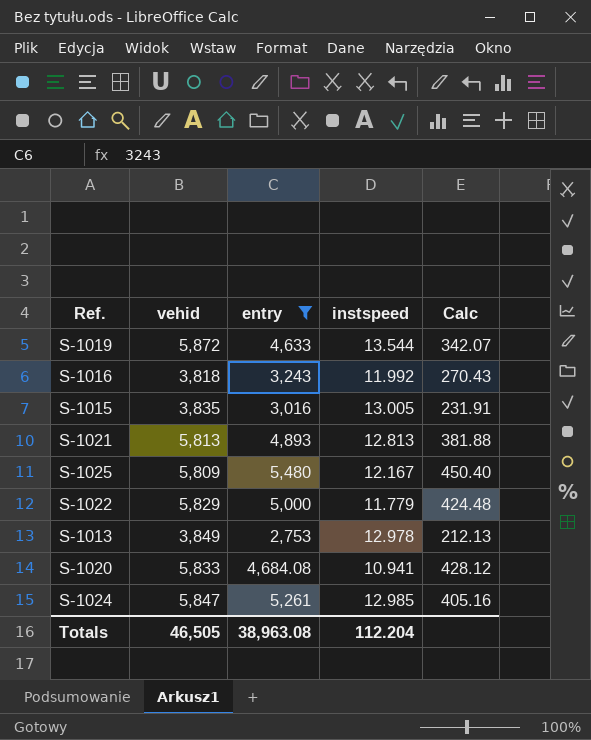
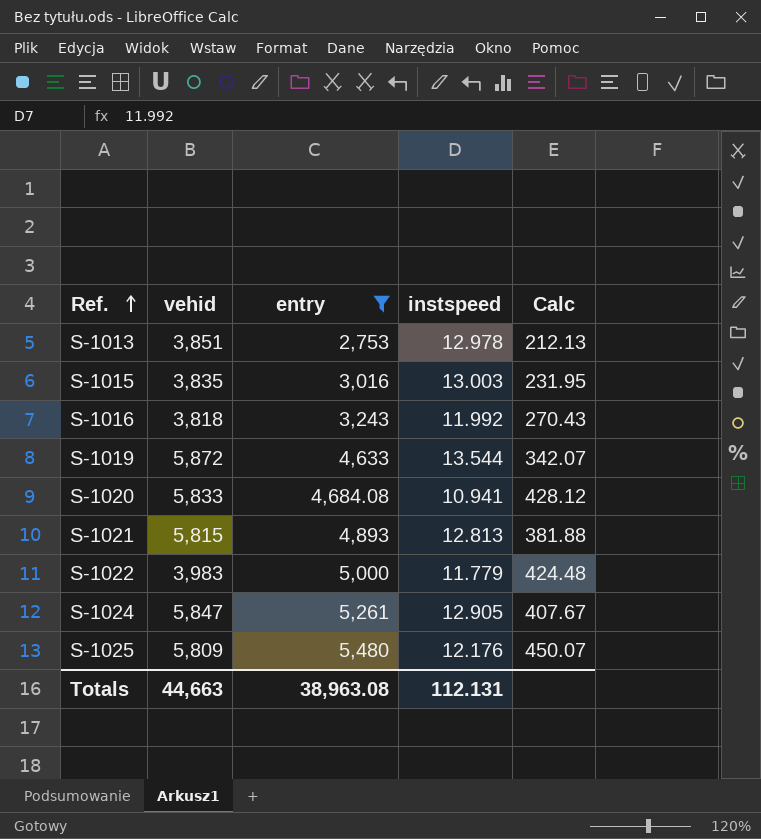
row order: none -> Ref. ascending
S-1013 | vehid: 3,849 -> 3,851
S-1015 | instspeed: 13.005 -> 13.003
S-1015 | Calc: 231.91 -> 231.95
S-1021 | vehid: 5,813 -> 5,815
S-1022 | vehid: 5,829 -> 3,983
S-1024 | instspeed: 12.985 -> 12.905
S-1024 | Calc: 405.16 -> 407.67
S-1025 | instspeed: 12.167 -> 12.176
S-1025 | Calc: 450.40 -> 450.07
Totals | vehid: 46,505 -> 44,663
Totals | instspeed: 112.204 -> 112.131

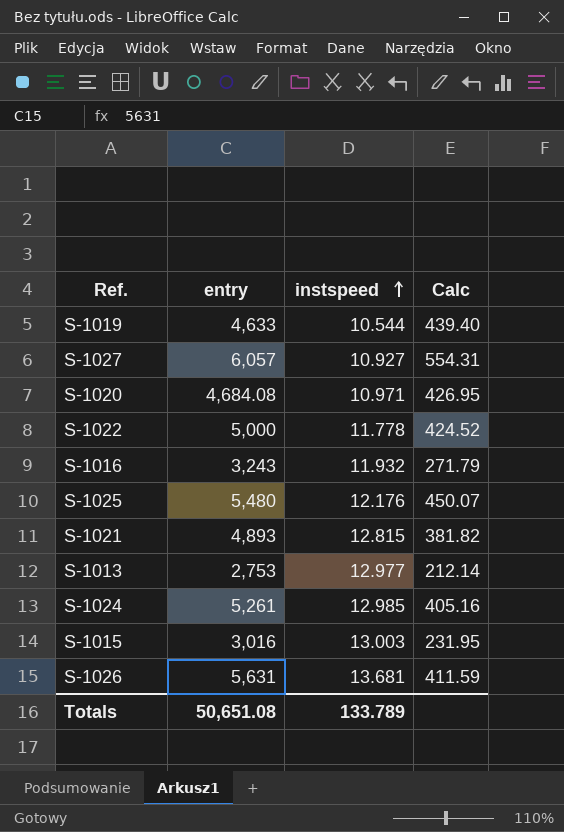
filter: entry <= 5,480 -> none
row order: Ref. ascending -> instspeed ascending
column vehid | position: 2 -> none
S-1019 | instspeed: 13.544 -> 10.544
S-1019 | Calc: 342.07 -> 439.40
S-1020 | instspeed: 10.941 -> 10.971
S-1020 | Calc: 428.12 -> 426.95
S-1022 | instspeed: 11.779 -> 11.778
S-1022 | Calc: 424.48 -> 424.52
S-1016 | instspeed: 11.992 -> 11.932
S-1016 | Calc: 270.43 -> 271.79
S-1021 | instspeed: 12.813 -> 12.815
S-1021 | Calc: 381.88 -> 381.82
S-1013 | instspeed: 12.978 -> 12.977
S-1013 | Calc: 212.13 -> 212.14
S-1024 | instspeed: 12.905 -> 12.985
S-1024 | Calc: 407.67 -> 405.16
Totals | entry: 38,963.08 -> 50,651.08
Totals | instspeed: 112.131 -> 133.789

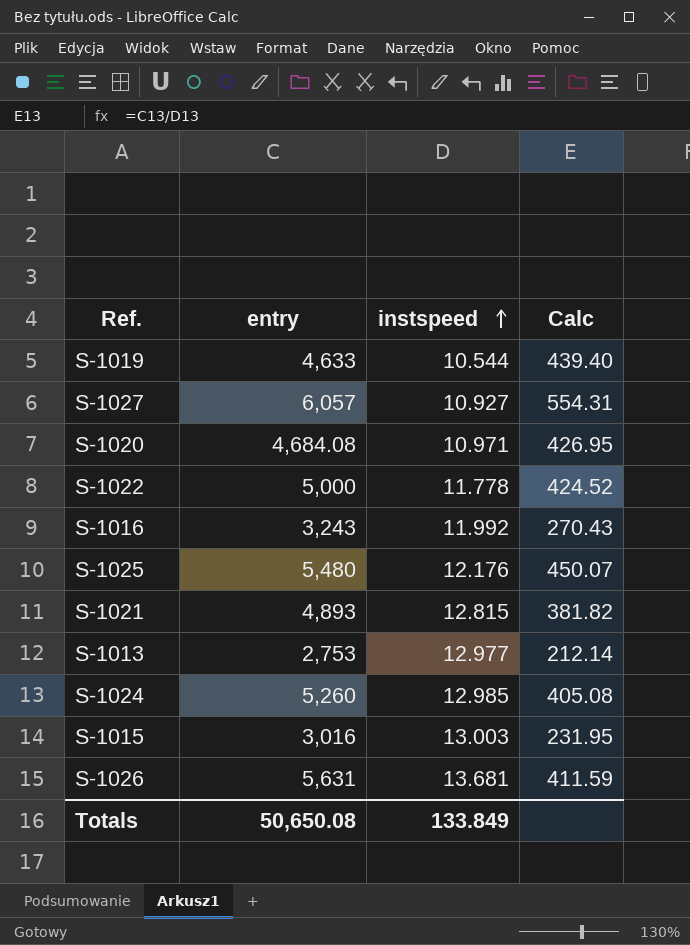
S-1016 | instspeed: 11.932 -> 11.992
S-1016 | Calc: 271.79 -> 270.43
S-1024 | entry: 5,261 -> 5,260
S-1024 | Calc: 405.16 -> 405.08
Totals | entry: 50,651.08 -> 50,650.08
Totals | instspeed: 133.789 -> 133.849

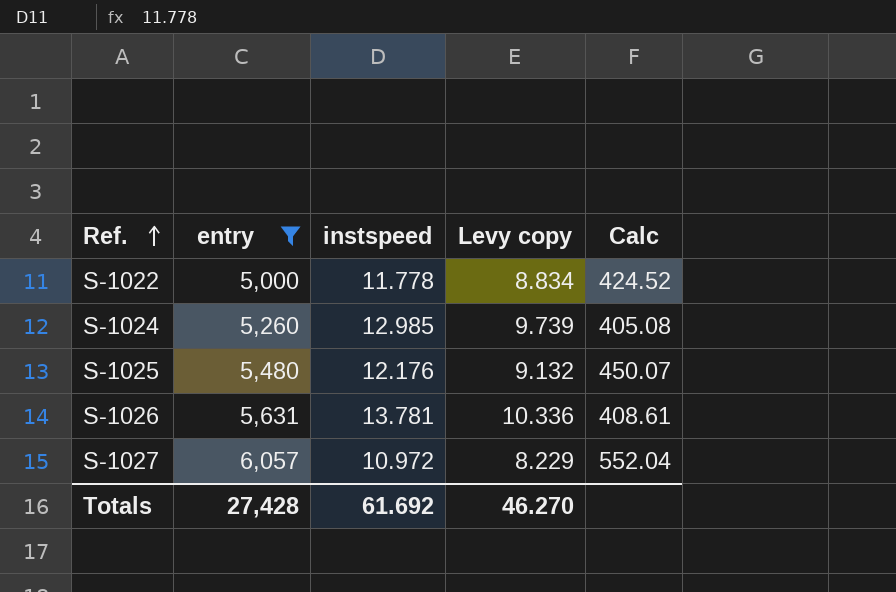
filter: none -> entry >= 5,000
row order: instspeed ascending -> Ref. ascending
column Levy copy | formula: none -> [instspeed] * 0.75
S-1026 | instspeed: 13.681 -> 13.781
S-1026 | Calc: 411.59 -> 408.61
S-1027 | instspeed: 10.927 -> 10.972
S-1027 | Calc: 554.31 -> 552.04
Totals | entry: 50,650.08 -> 27,428
Totals | instspeed: 133.849 -> 61.692

